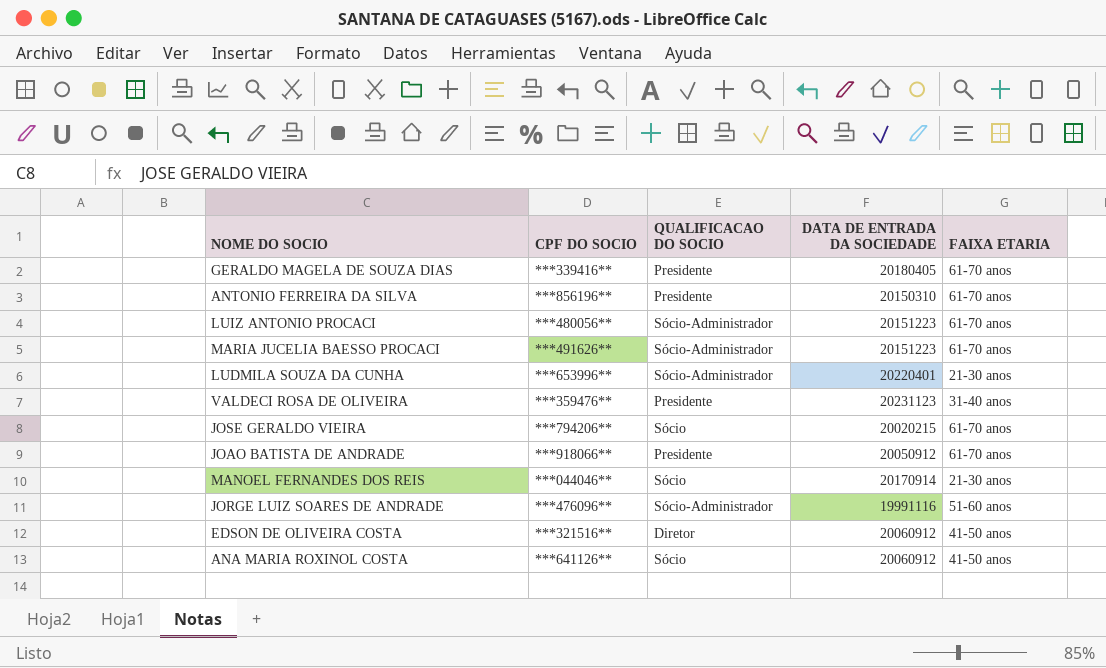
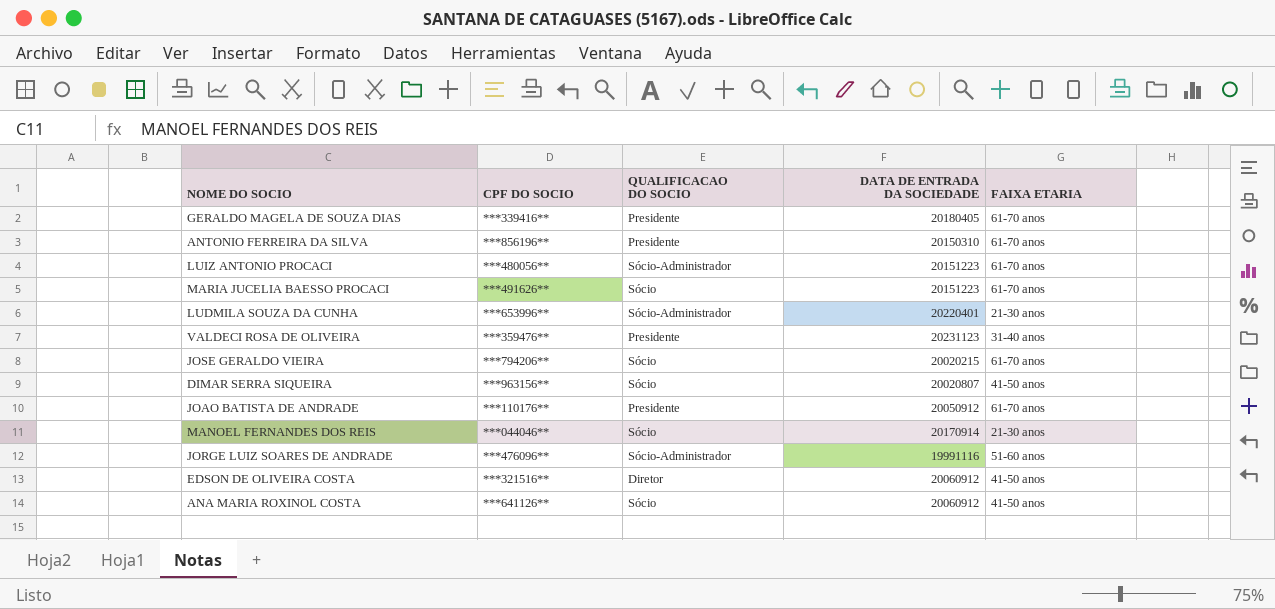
MARIA JUCELIA BAESSO PROCACI | QUALIFICACAO DO SOCIO: Sócio-Administrador -> Sócio
row DIMAR SERRA SIQUEIRA: none -> ***963156** | Sócio | 20020807 | 41-50 anos
JOAO BATISTA DE ANDRADE | CPF DO SOCIO: ***918066** -> ***110176**

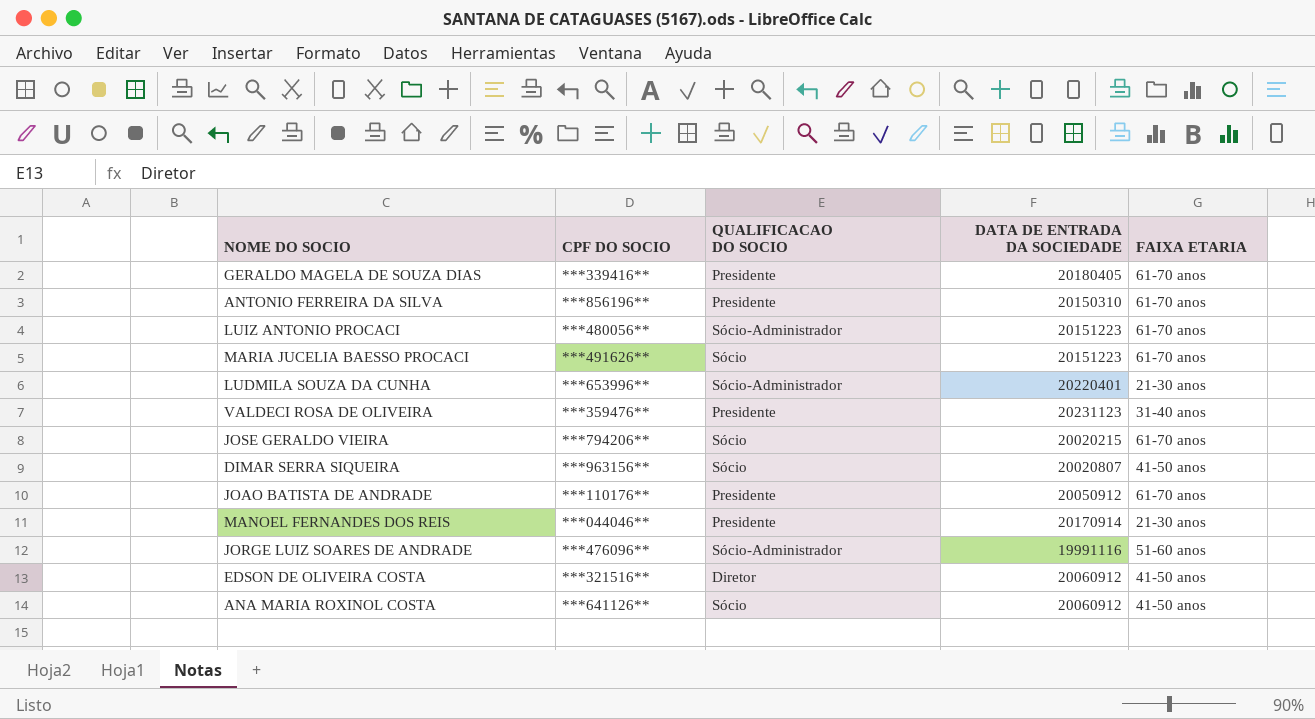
MANOEL FERNANDES DOS REIS | QUALIFICACAO DO SOCIO: Sócio -> Presidente

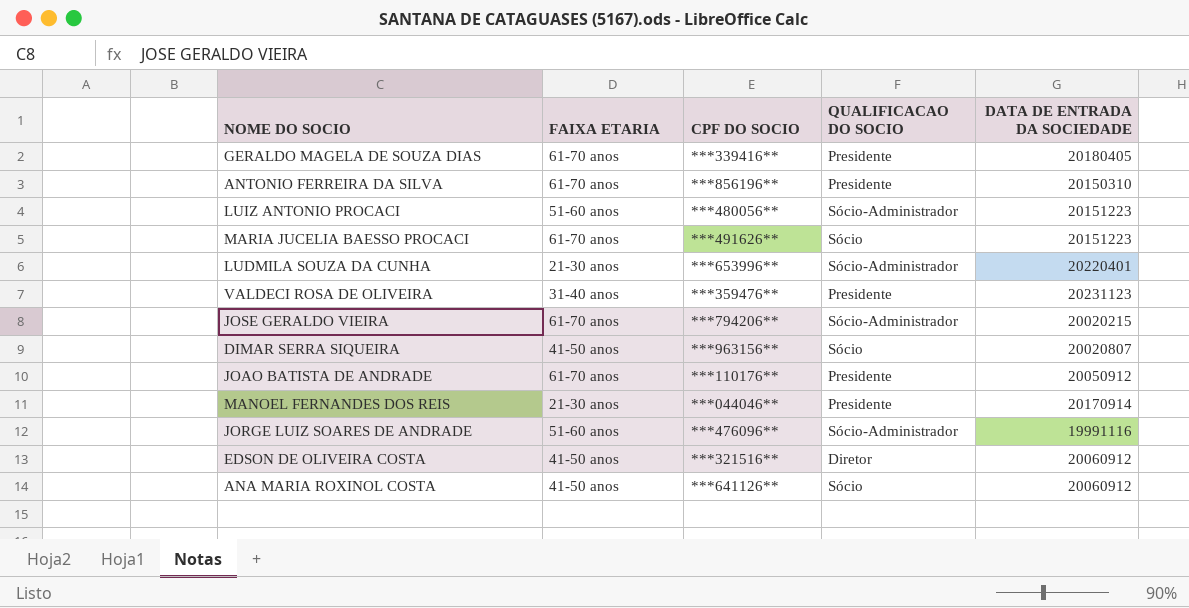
column FAIXA ETARIA | position: 5 -> 2
LUIZ ANTONIO PROCACI | FAIXA ETARIA: 61-70 anos -> 51-60 anos
JOSE GERALDO VIEIRA | QUALIFICACAO DO SOCIO: Sócio -> Sócio-Administrador

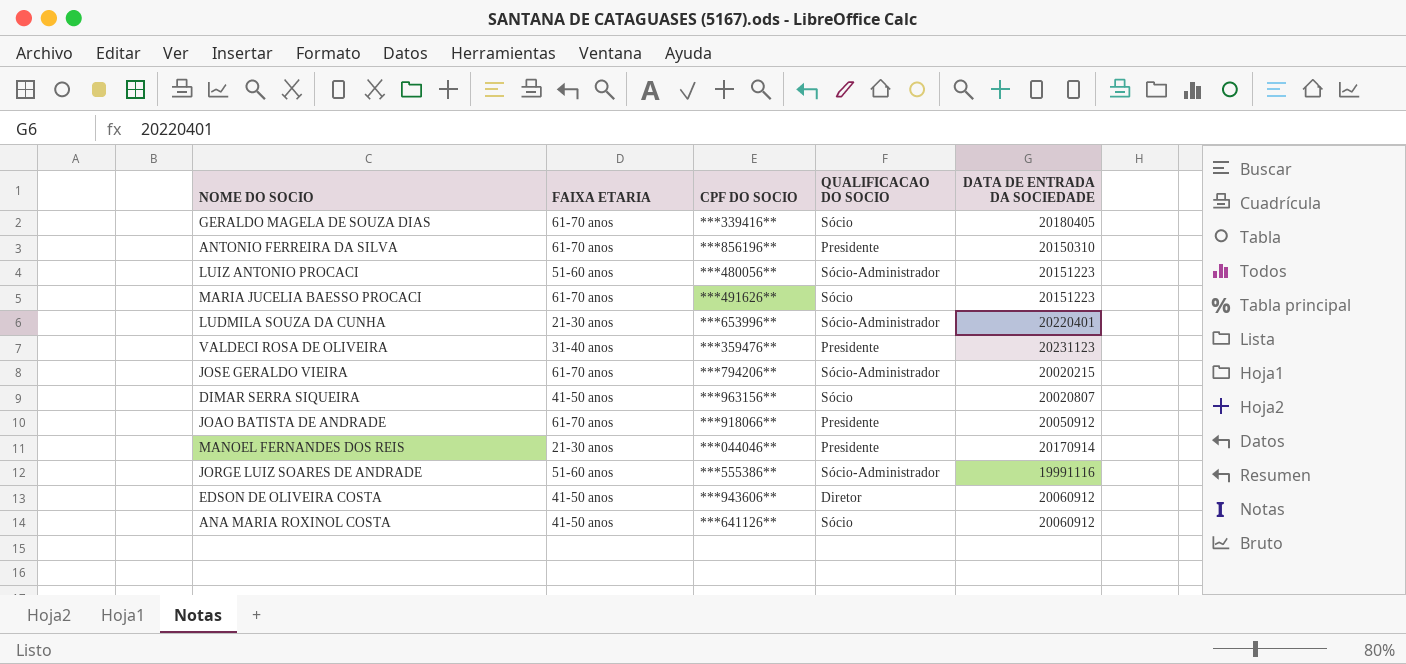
GERALDO MAGELA DE SOUZA DIAS | QUALIFICACAO DO SOCIO: Presidente -> Sócio
JOAO BATISTA DE ANDRADE | CPF DO SOCIO: ***110176** -> ***918066**
JORGE LUIZ SOARES DE ANDRADE | CPF DO SOCIO: ***476096** -> ***555386**
EDSON DE OLIVEIRA COSTA | CPF DO SOCIO: ***321516** -> ***943606**

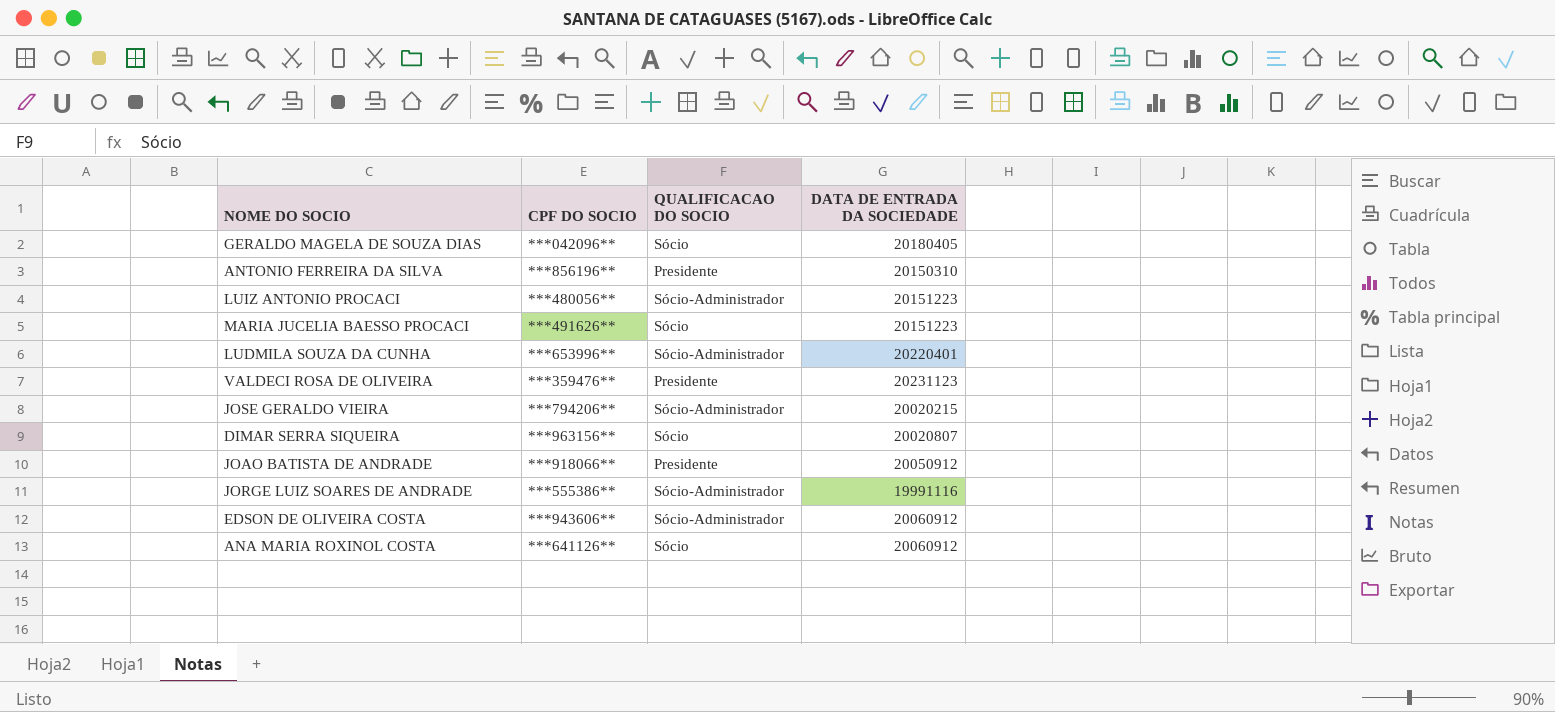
column FAIXA ETARIA | position: 2 -> none
row MANOEL FERNANDES DOS REIS: 21-30 anos | ***044046** | Presidente | 20170914 -> none
GERALDO MAGELA DE SOUZA DIAS | CPF DO SOCIO: ***339416** -> ***042096**
EDSON DE OLIVEIRA COSTA | QUALIFICACAO DO SOCIO: Diretor -> Sócio-Administrador

